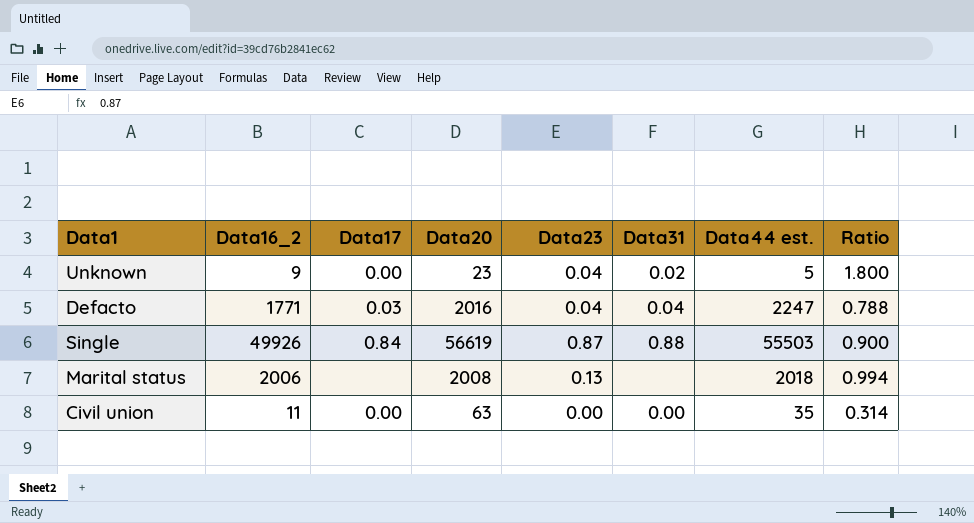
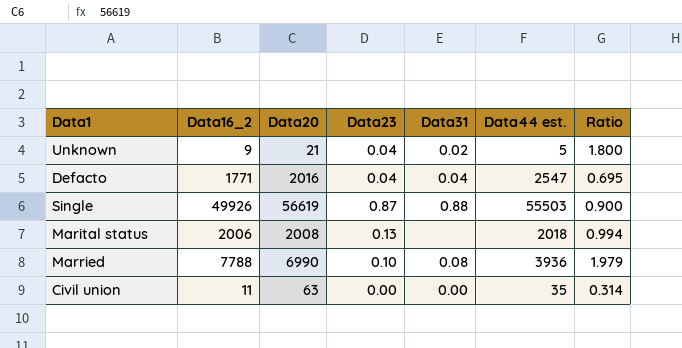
column Data17 | position: 3 -> none
Unknown | Data20: 23 -> 21
Defacto | Data44 est.: 2247 -> 2547
Defacto | Ratio: 0.788 -> 0.695
row Married: none -> 7788 | 6990 | 0.10 | 0.08 | 3936 | 1.979

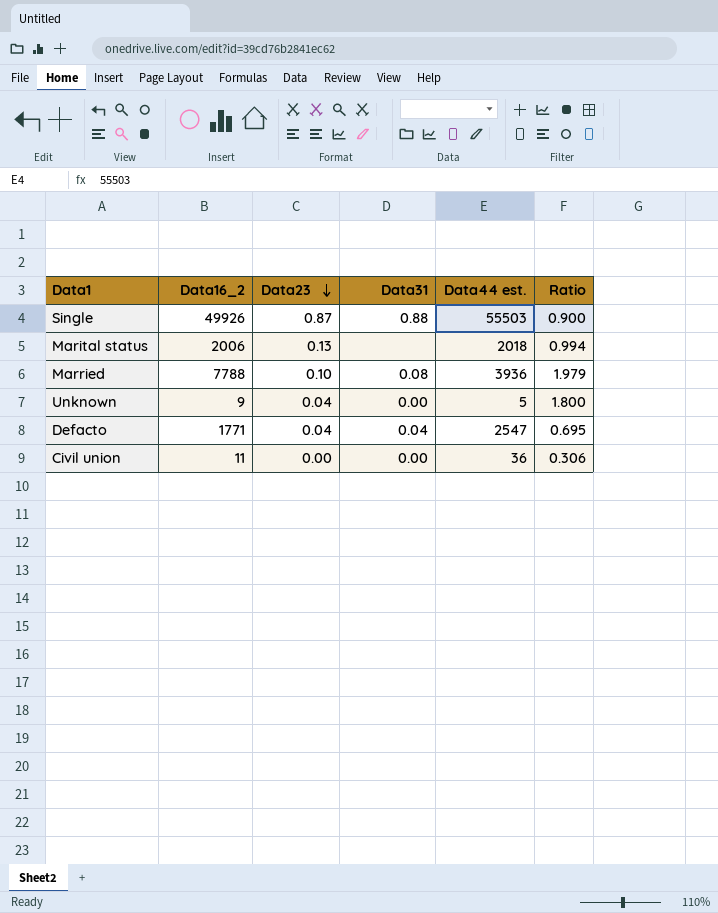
row order: none -> Data23 descending
column Data20 | position: 3 -> none
Unknown | Data31: 0.02 -> 0.00
Civil union | Data44 est.: 35 -> 36
Civil union | Ratio: 0.314 -> 0.306

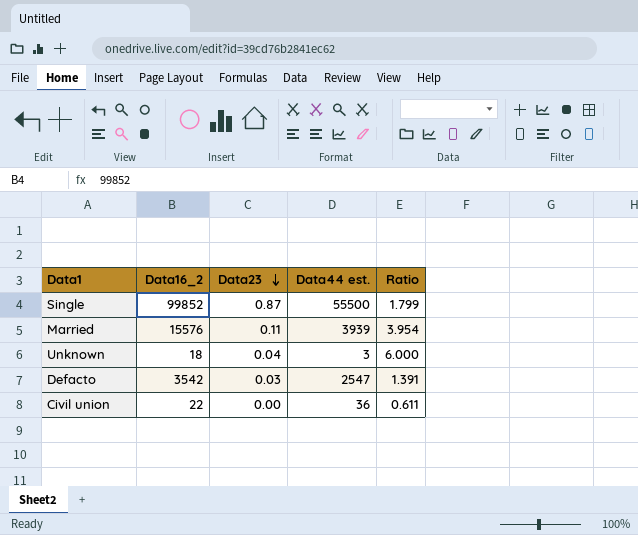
column Data31 | position: 4 -> none
row Marital status: 2006 | 0.13 | none | 2018 | 0.994 -> none
Single | Data16_2: 49926 -> 99852
Single | Data44 est.: 55503 -> 55500
Single | Ratio: 0.900 -> 1.799
Married | Data16_2: 7788 -> 15576
Married | Data23: 0.10 -> 0.11
Married | Data44 est.: 3936 -> 3939
Married | Ratio: 1.979 -> 3.954
Unknown | Data16_2: 9 -> 18
Unknown | Data44 est.: 5 -> 3
Unknown | Ratio: 1.800 -> 6.000
Defacto | Data16_2: 1771 -> 3542
Defacto | Data23: 0.04 -> 0.03
Defacto | Ratio: 0.695 -> 1.391
Civil union | Data16_2: 11 -> 22
Civil union | Ratio: 0.306 -> 0.611

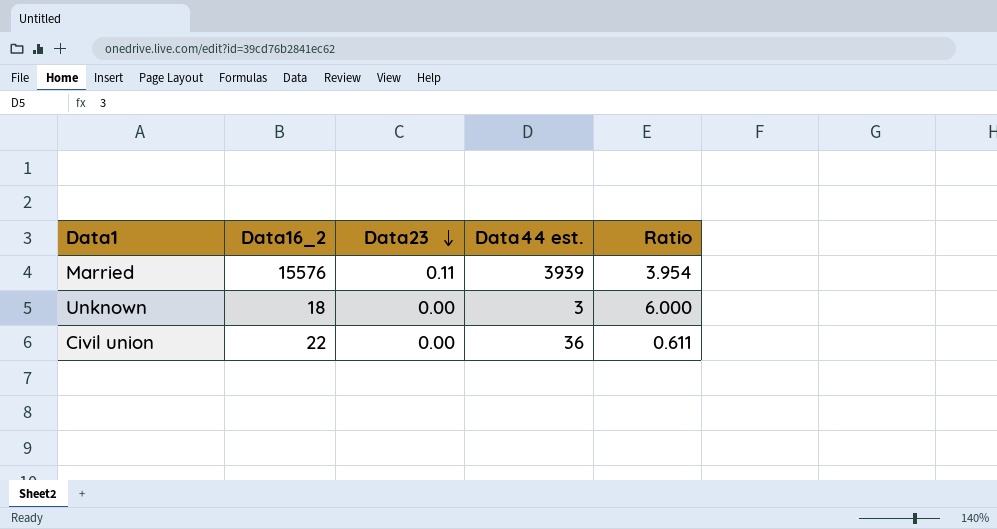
row Single: 99852 | 0.87 | 55500 | 1.799 -> none
row Defacto: 3542 | 0.03 | 2547 | 1.391 -> none
Unknown | Data23: 0.04 -> 0.00

